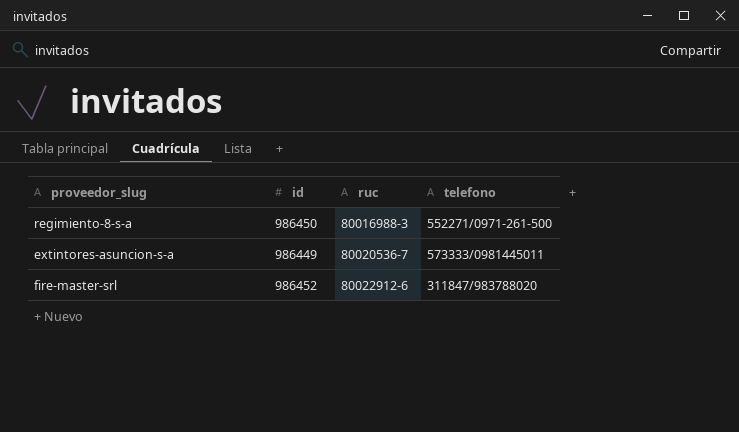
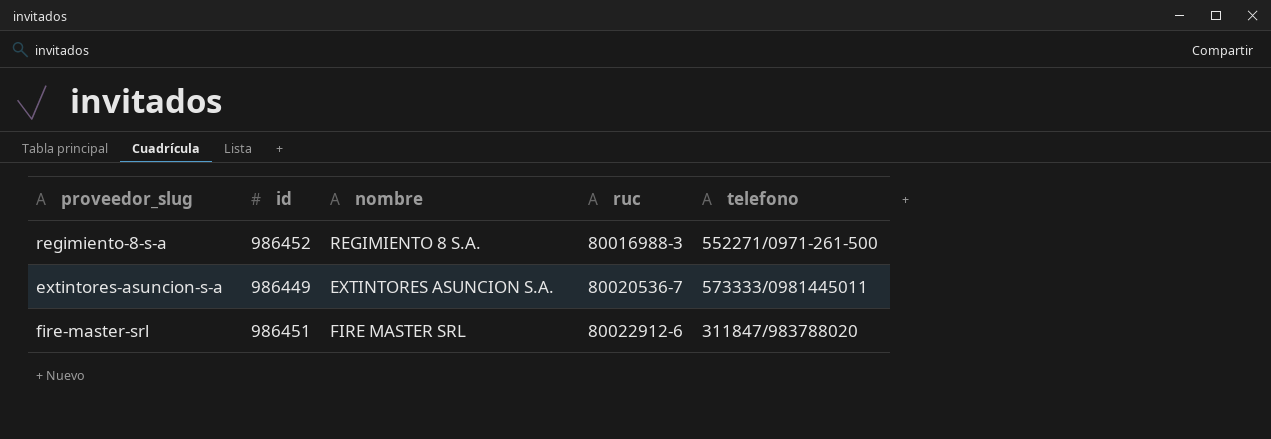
column nombre | position: none -> 3
regimiento-8-s-a | id: 986450 -> 986452
fire-master-srl | id: 986452 -> 986451

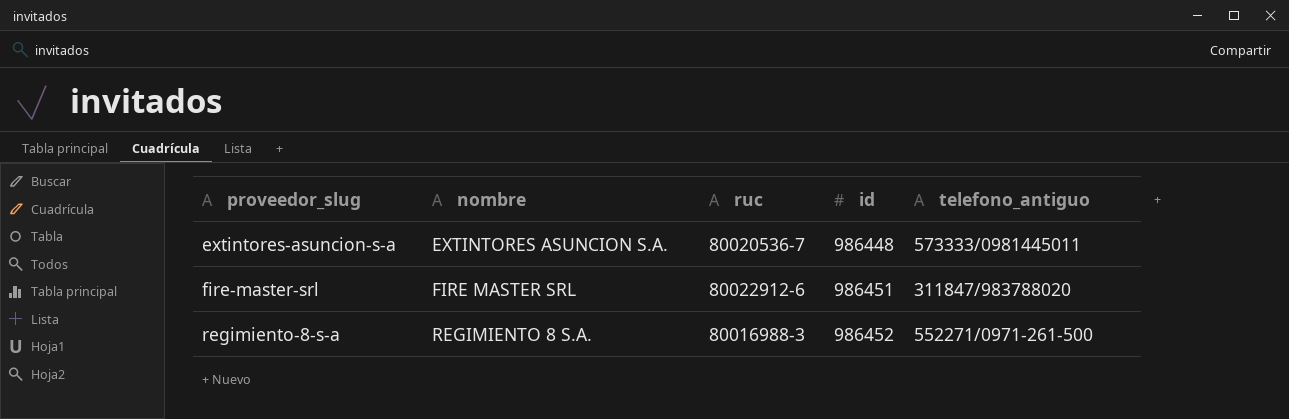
row order: ruc ascending -> proveedor_slug ascending
column id | position: 2 -> 4
column name: telefono -> telefono_antiguo
extintores-asuncion-s-a | id: 986449 -> 986448

